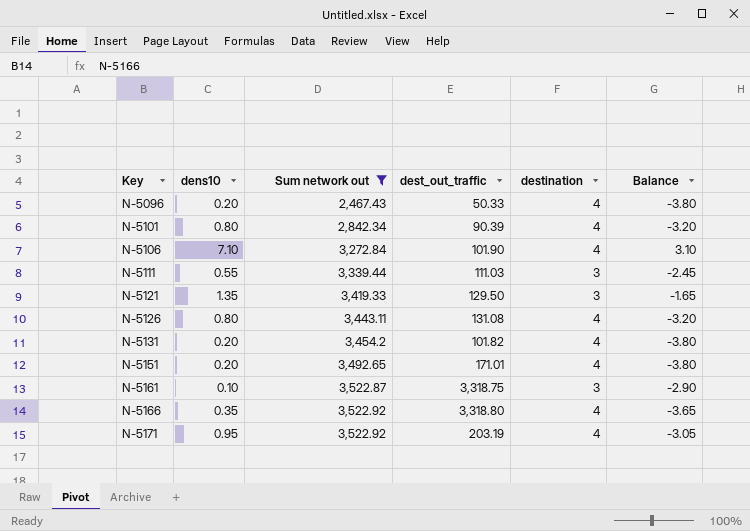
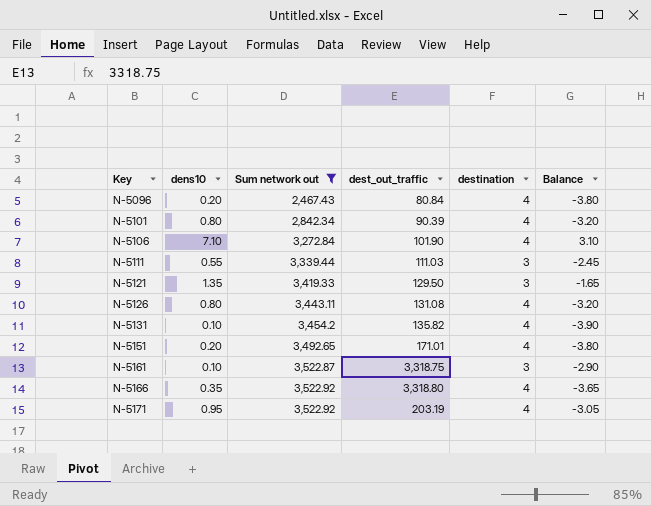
N-5096 | dest_out_traffic: 50.33 -> 80.84
N-5131 | dens10: 0.20 -> 0.10
N-5131 | dest_out_traffic: 101.82 -> 135.82
N-5131 | Balance: -3.80 -> -3.90

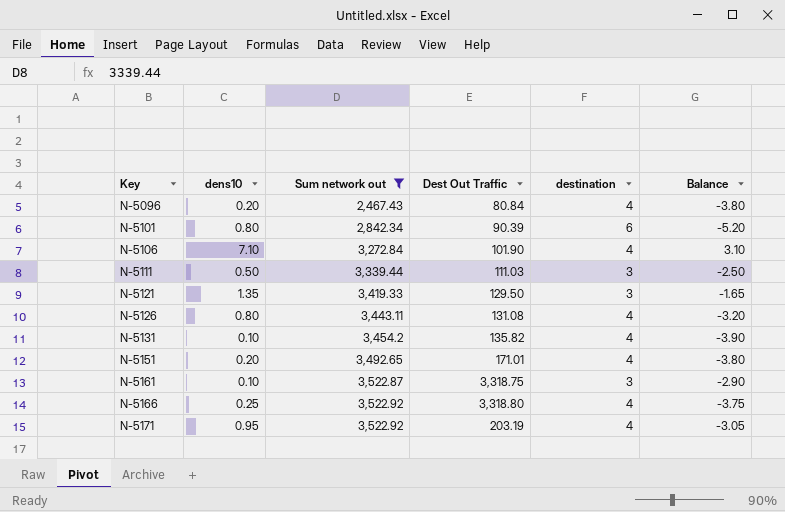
column name: dest_out_traffic -> Dest Out Traffic
N-5101 | destination: 4 -> 6
N-5101 | Balance: -3.20 -> -5.20
N-5111 | dens10: 0.55 -> 0.50
N-5111 | Balance: -2.45 -> -2.50
N-5166 | dens10: 0.35 -> 0.25
N-5166 | Balance: -3.65 -> -3.75

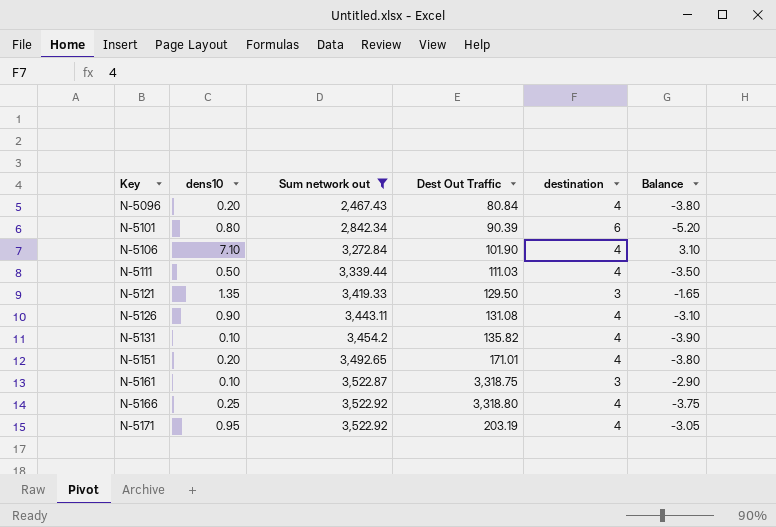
N-5111 | destination: 3 -> 4
N-5111 | Balance: -2.50 -> -3.50
N-5126 | dens10: 0.80 -> 0.90
N-5126 | Balance: -3.20 -> -3.10

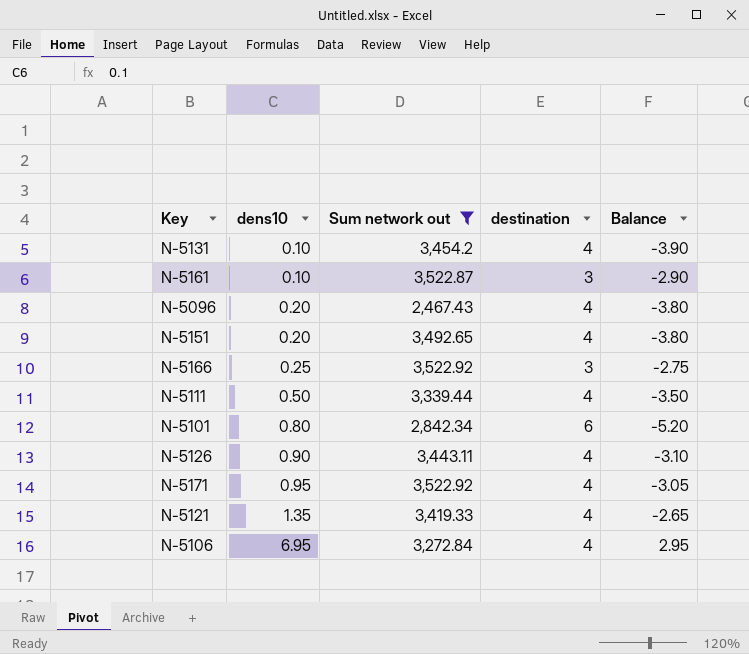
row order: Key ascending -> dens10 ascending
column Dest Out Traffic | position: 4 -> none
N-5166 | destination: 4 -> 3
N-5166 | Balance: -3.75 -> -2.75
N-5121 | destination: 3 -> 4
N-5121 | Balance: -1.65 -> -2.65
N-5106 | dens10: 7.10 -> 6.95
N-5106 | Balance: 3.10 -> 2.95

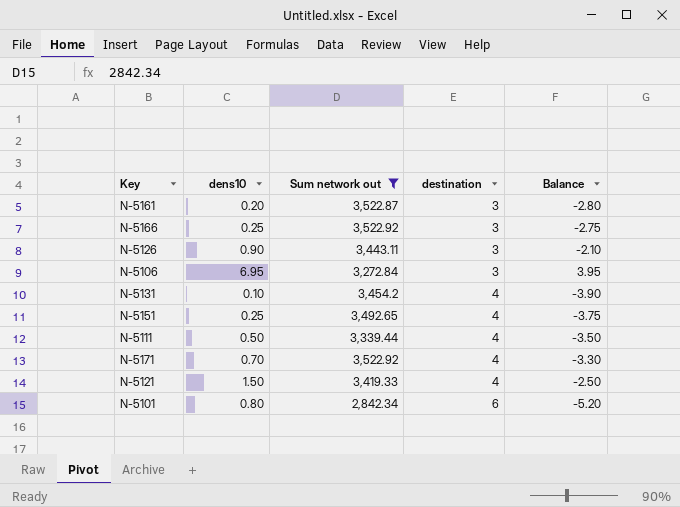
row order: dens10 ascending -> destination ascending
row N-5096: 0.20 | 2,467.43 | 4 | -3.80 -> none
N-5161 | dens10: 0.10 -> 0.20
N-5161 | Balance: -2.90 -> -2.80
N-5126 | destination: 4 -> 3
N-5126 | Balance: -3.10 -> -2.10
N-5106 | destination: 4 -> 3
N-5106 | Balance: 2.95 -> 3.95
N-5151 | dens10: 0.20 -> 0.25
N-5151 | Balance: -3.80 -> -3.75
N-5171 | dens10: 0.95 -> 0.70
N-5171 | Balance: -3.05 -> -3.30
N-5121 | dens10: 1.35 -> 1.50
N-5121 | Balance: -2.65 -> -2.50

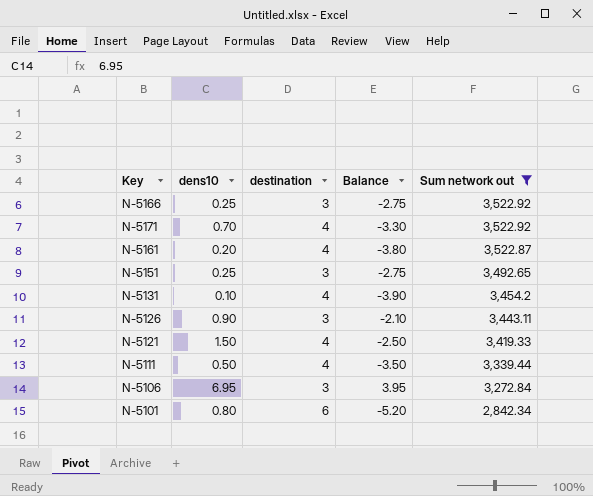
row order: destination ascending -> Sum network out descending
column Sum network out | position: 3 -> 5
N-5161 | destination: 3 -> 4
N-5161 | Balance: -2.80 -> -3.80
N-5151 | destination: 4 -> 3
N-5151 | Balance: -3.75 -> -2.75

